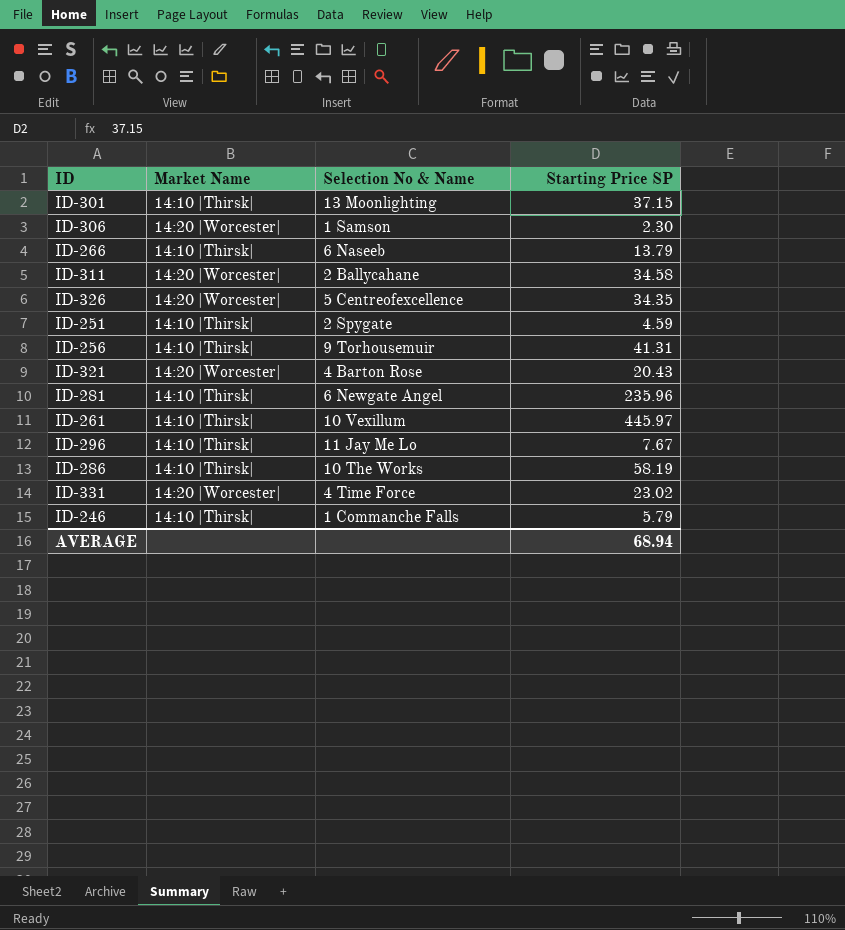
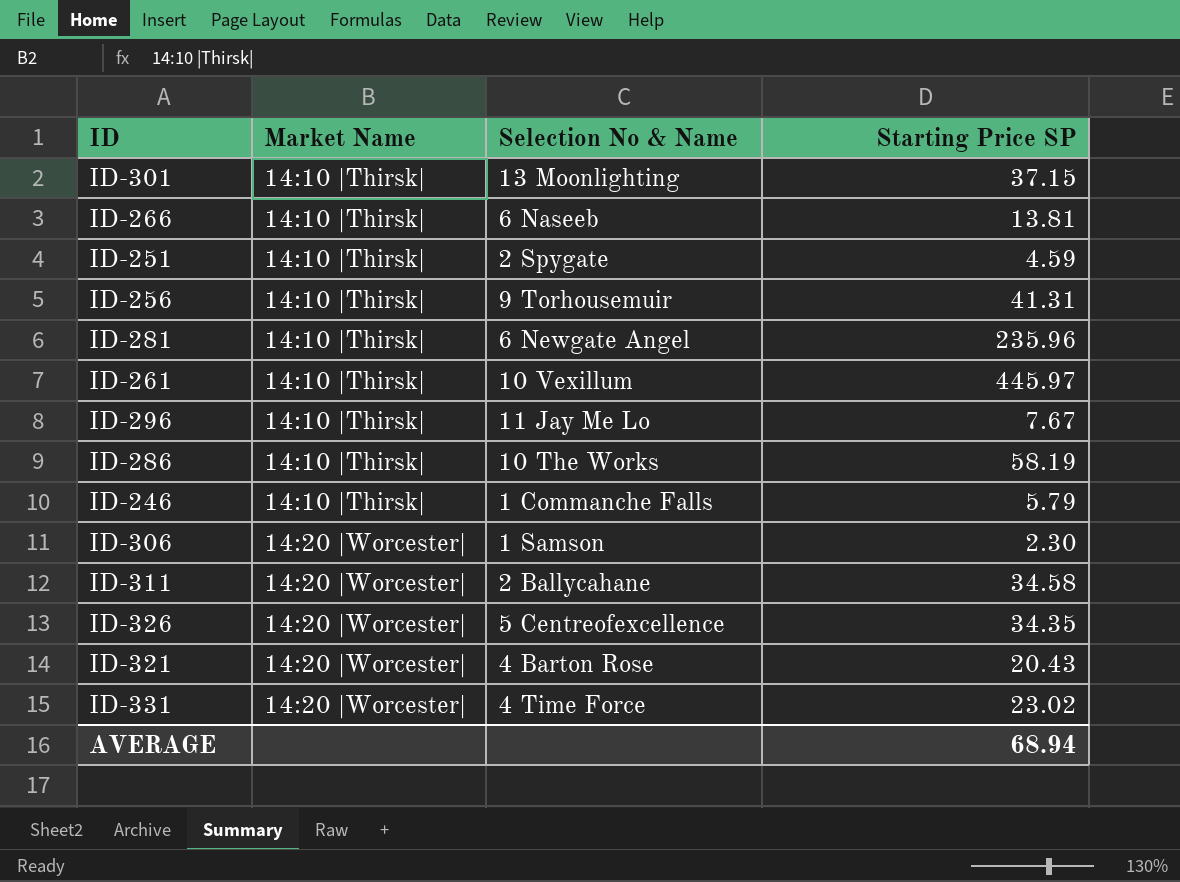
row order: none -> Market Name ascending
ID-266 | Starting Price SP: 13.79 -> 13.81

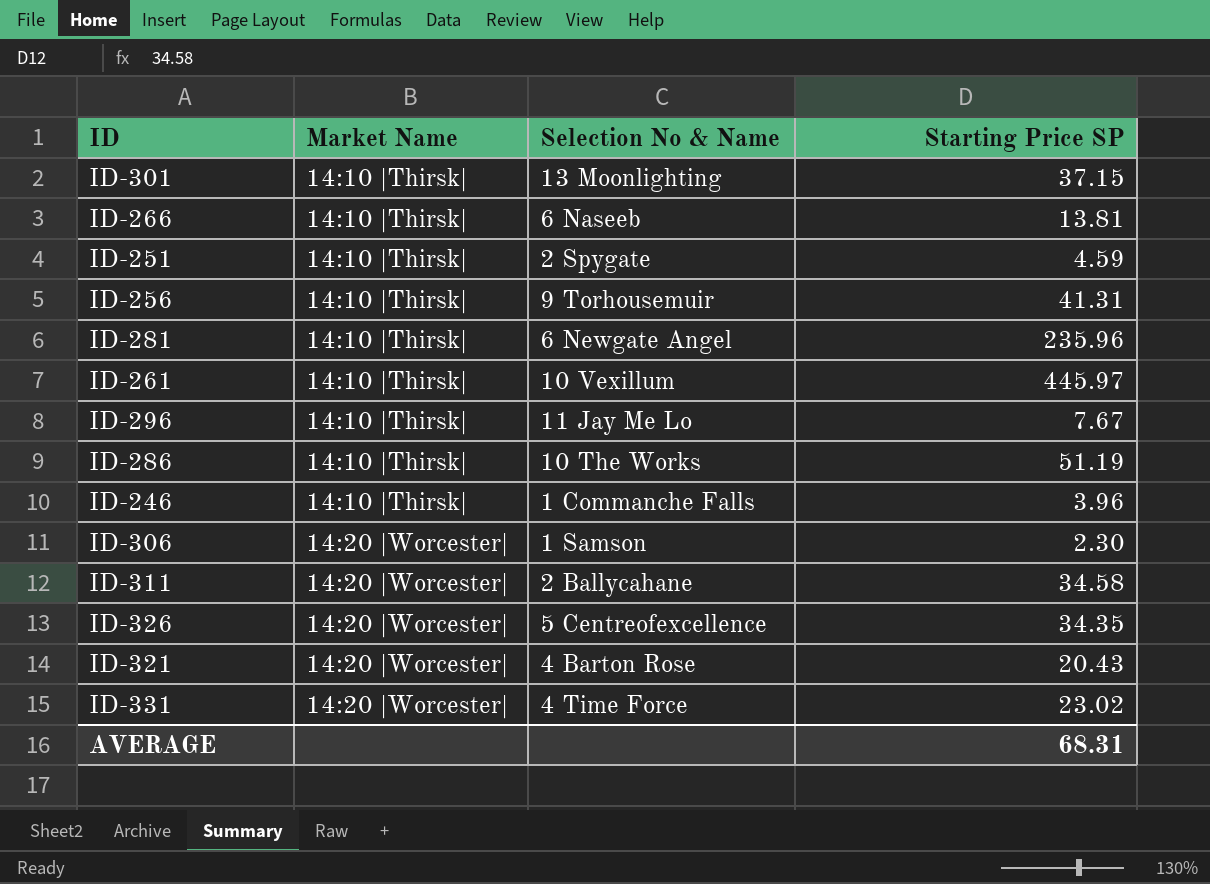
ID-286 | Starting Price SP: 58.19 -> 51.19
ID-246 | Starting Price SP: 5.79 -> 3.96
AVERAGE | Starting Price SP: 68.94 -> 68.31

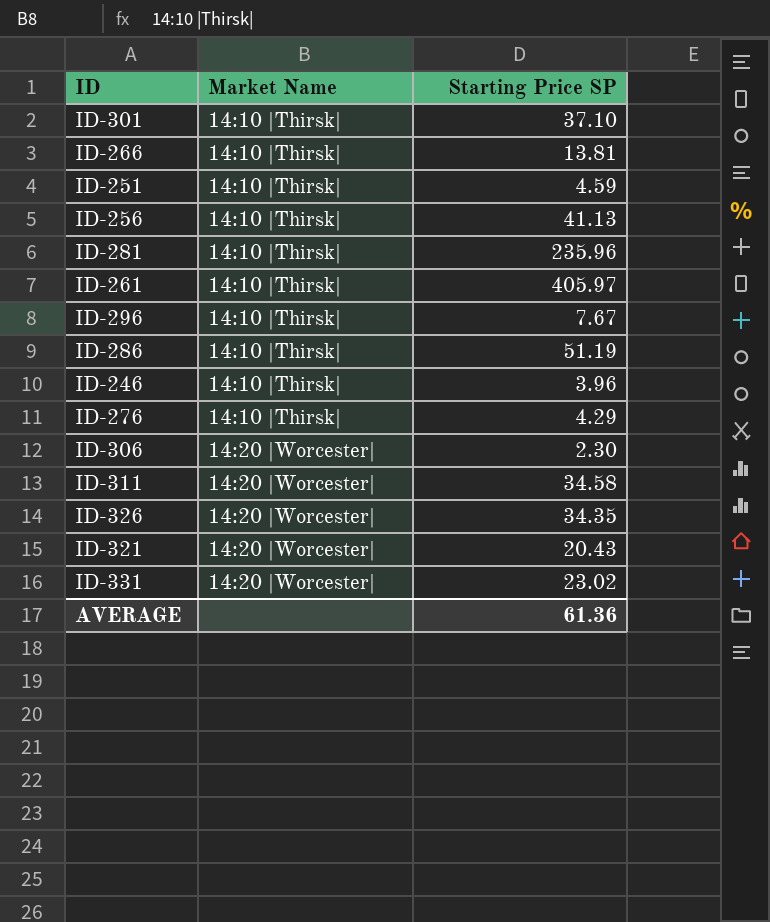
column Selection No & Name | position: 3 -> none
ID-301 | Starting Price SP: 37.15 -> 37.10
ID-256 | Starting Price SP: 41.31 -> 41.13
ID-261 | Starting Price SP: 445.97 -> 405.97
row ID-276: none -> 14:10 |Thirsk| | 4.29
AVERAGE | Starting Price SP: 68.31 -> 61.36

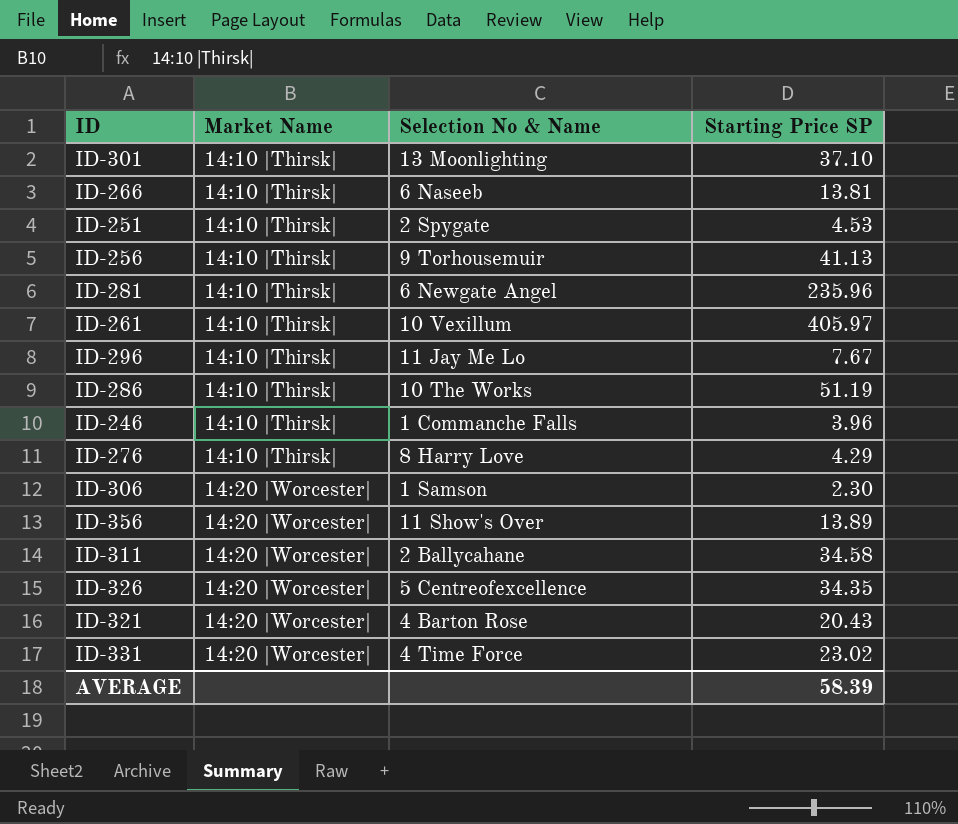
column Selection No & Name | position: none -> 3
ID-251 | Starting Price SP: 4.59 -> 4.53
row ID-356: none -> 14:20 |Worcester| | 11 Show's Over | 13.89
AVERAGE | Starting Price SP: 61.36 -> 58.39

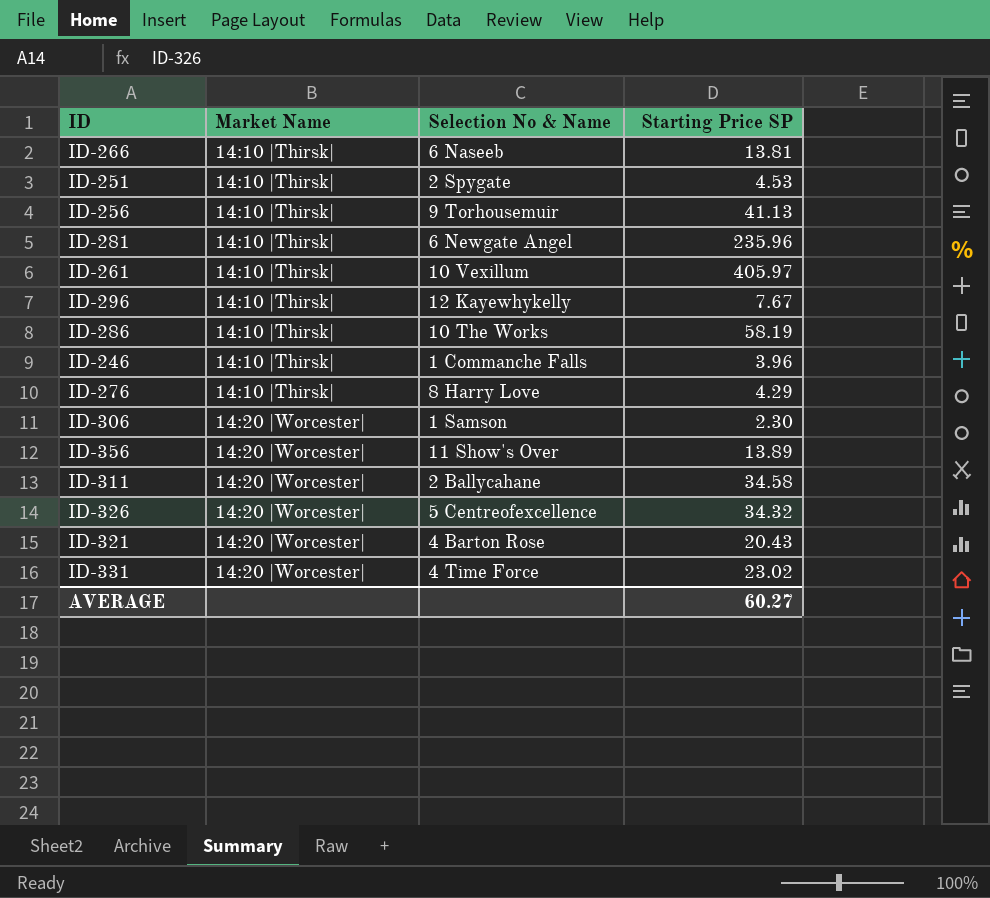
row ID-301: 14:10 |Thirsk| | 13 Moonlighting | 37.10 -> none
ID-296 | Selection No & Name: 11 Jay Me Lo -> 12 Kayewhykelly
ID-286 | Starting Price SP: 51.19 -> 58.19
ID-326 | Starting Price SP: 34.35 -> 34.32
AVERAGE | Starting Price SP: 58.39 -> 60.27

